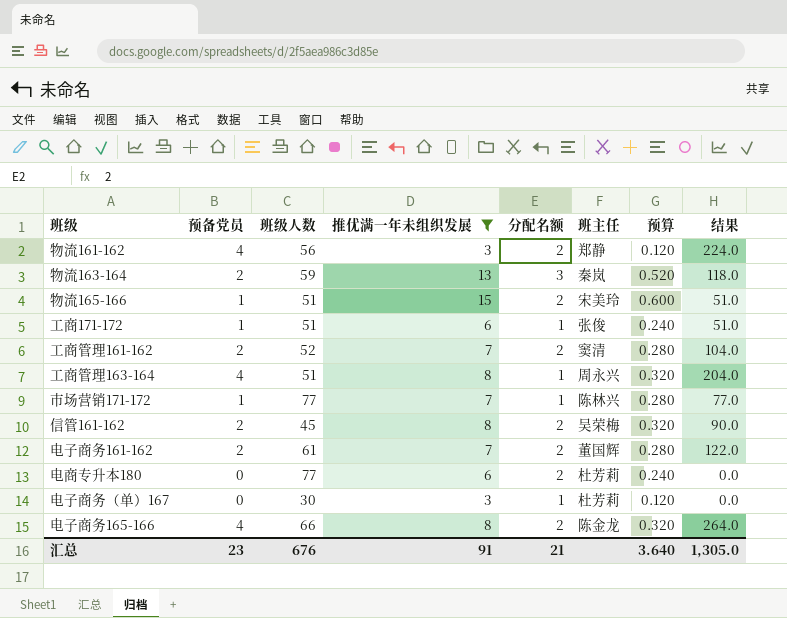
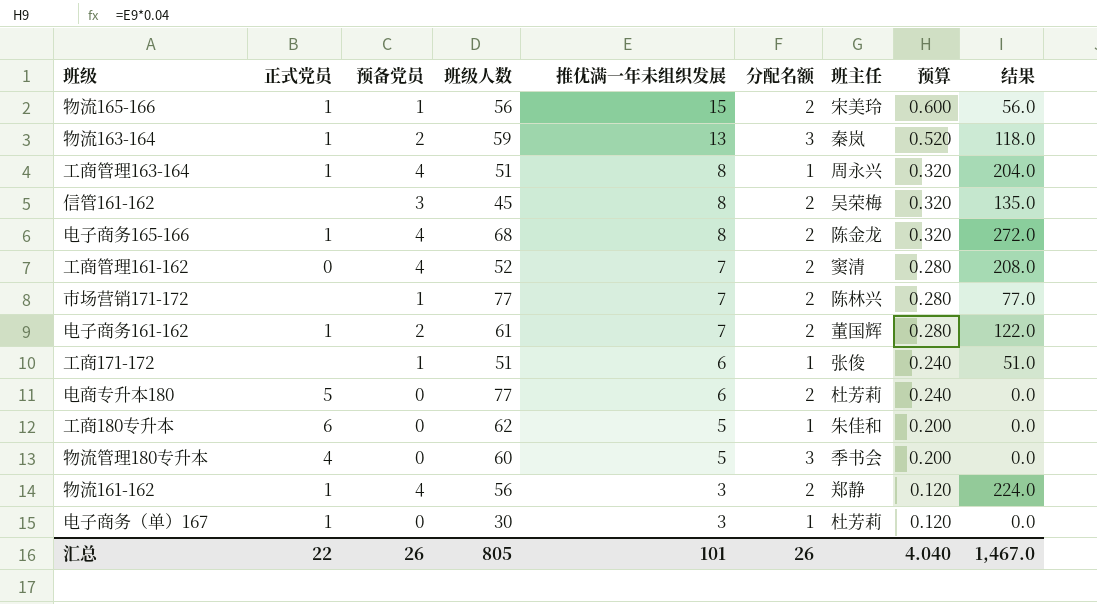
filter: 推优满一年未组织发展 != 5 -> none
row order: none -> 推优满一年未组织发展 descending
column 正式党员 | position: none -> 2
物流165-166 | 班级人数: 51 -> 56
物流165-166 | 结果: 51.0 -> 56.0
信管161-162 | 预备党员: 2 -> 3
信管161-162 | 结果: 90.0 -> 135.0
电子商务165-166 | 班级人数: 66 -> 68
电子商务165-166 | 结果: 264.0 -> 272.0
工商管理161-162 | 预备党员: 2 -> 4
工商管理161-162 | 结果: 104.0 -> 208.0
市场营销171-172 | 分配名额: 1 -> 2
汇总 | 预备党员: 23 -> 26
汇总 | 班级人数: 676 -> 805
汇总 | 推优满一年未组织发展: 91 -> 101
汇总 | 分配名额: 21 -> 26
汇总 | 预算: 3.640 -> 4.040
汇总 | 结果: 1,305.0 -> 1,467.0

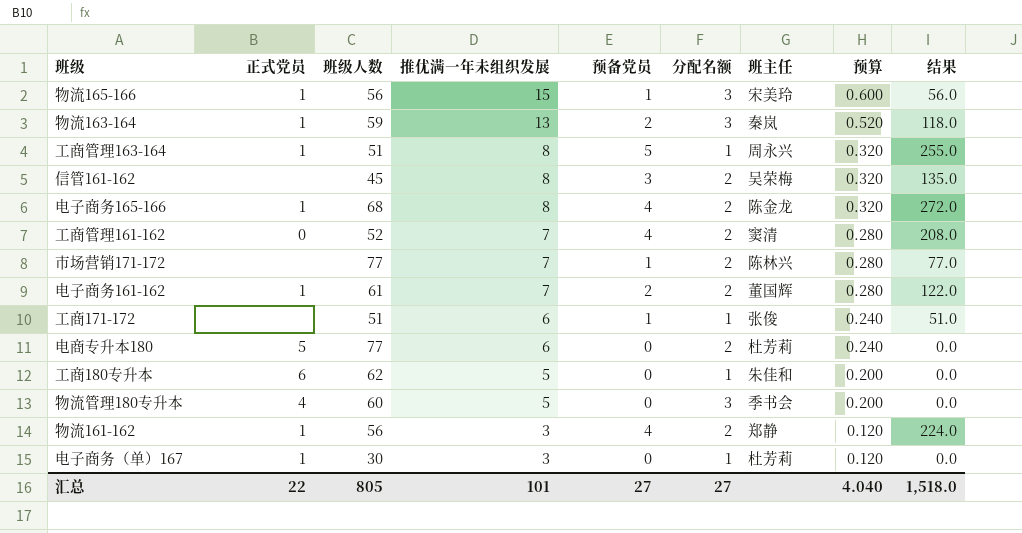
column 预备党员 | position: 3 -> 5
物流165-166 | 分配名额: 2 -> 3
工商管理163-164 | 预备党员: 4 -> 5
工商管理163-164 | 结果: 204.0 -> 255.0
汇总 | 预备党员: 26 -> 27
汇总 | 分配名额: 26 -> 27
汇总 | 结果: 1,467.0 -> 1,518.0

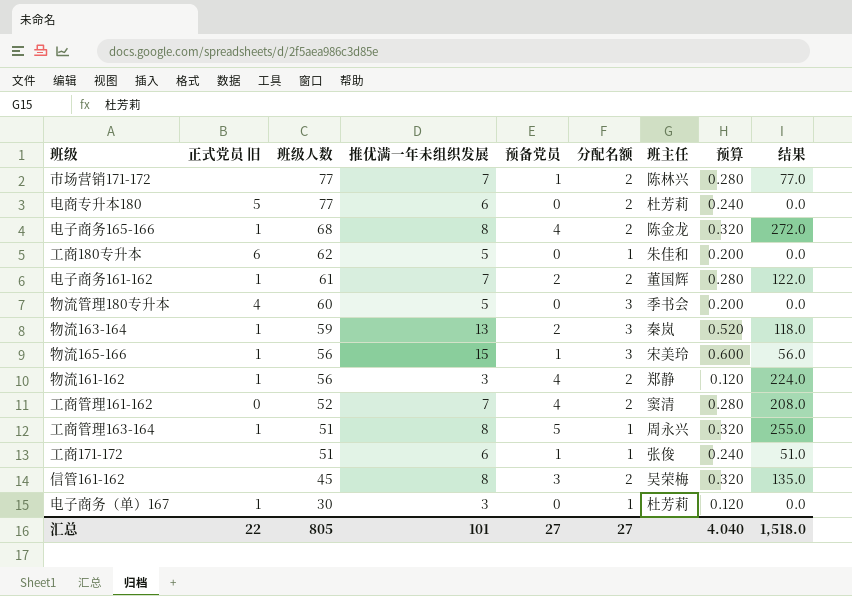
row order: 推优满一年未组织发展 descending -> 班级人数 descending
column name: 正式党员 -> 正式党员 旧

